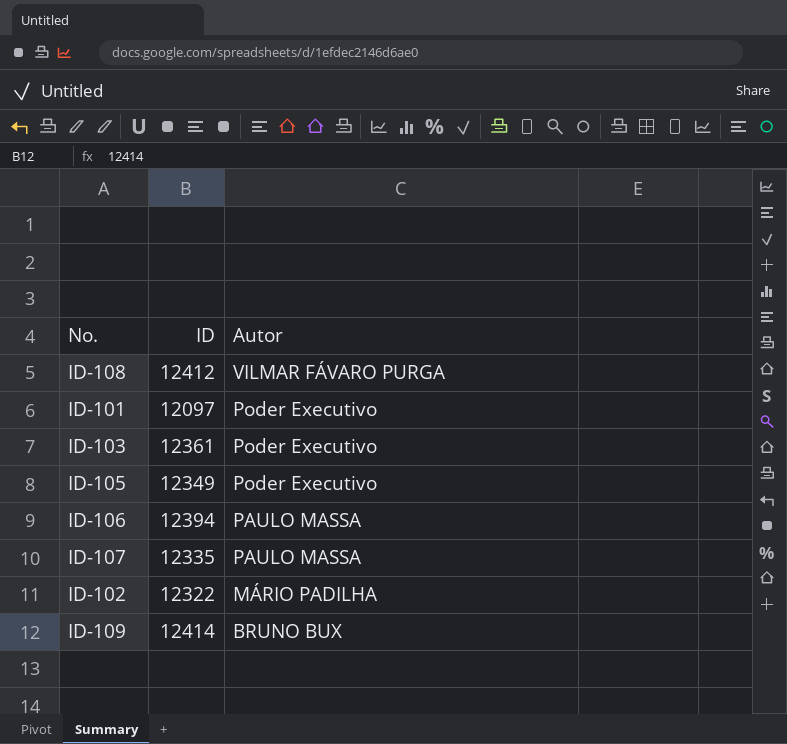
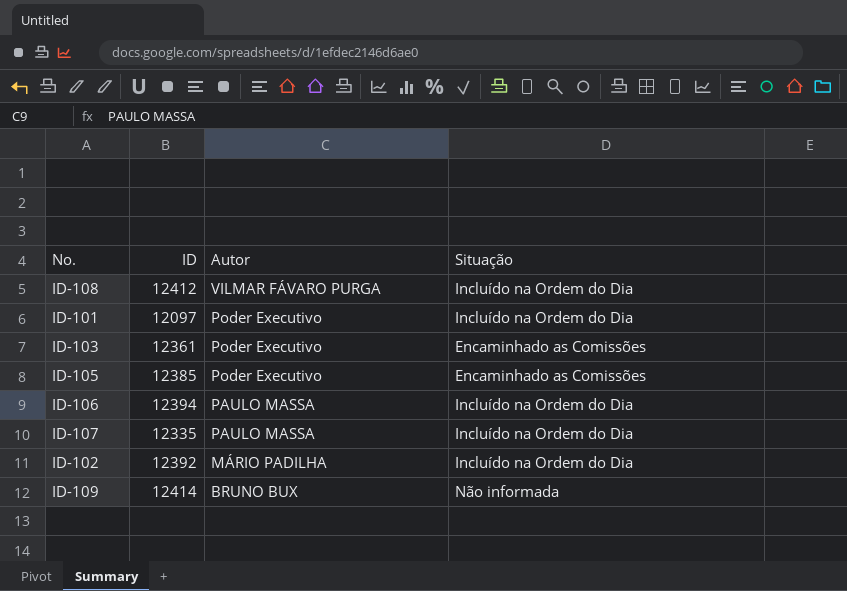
column Situação | position: none -> 4
ID-105 | ID: 12349 -> 12385
ID-102 | ID: 12322 -> 12392

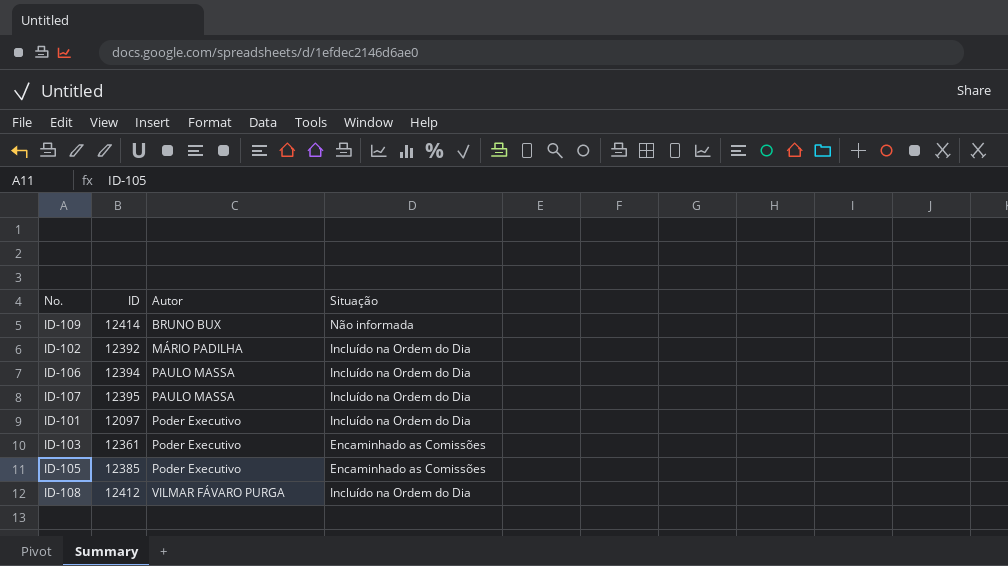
row order: Autor descending -> Autor ascending
ID-107 | ID: 12335 -> 12395

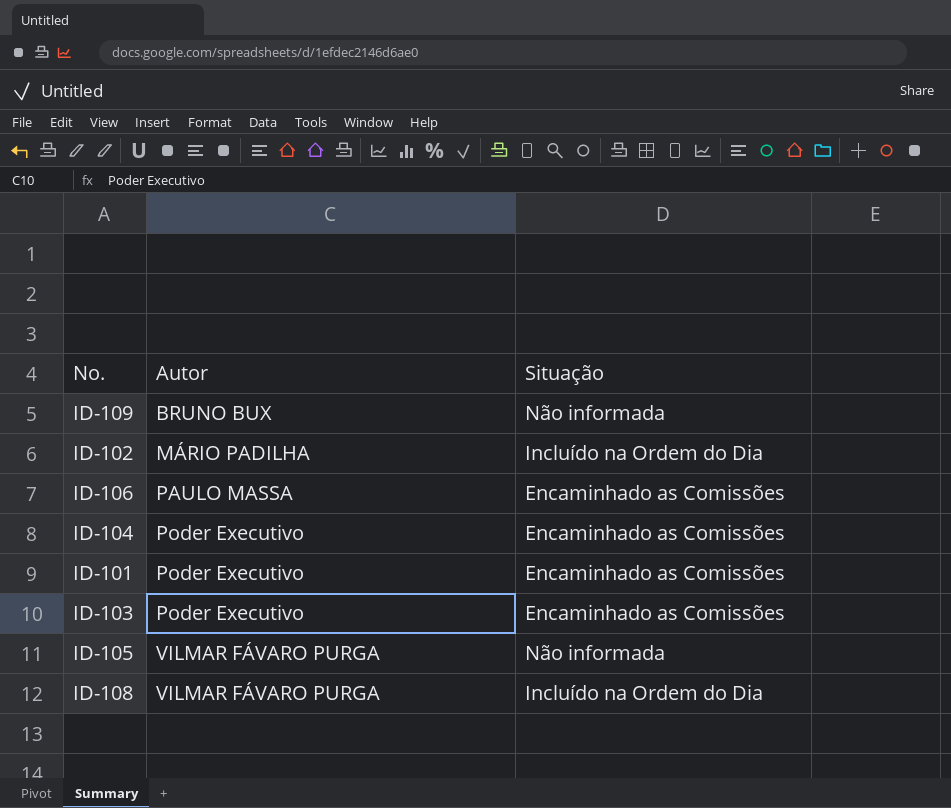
column ID | position: 2 -> none
row ID-107: 12395 | PAULO MASSA | Incluído na Ordem do Dia -> none
ID-106 | Situação: Incluído na Ordem do Dia -> Encaminhado as Comissões
row ID-104: none -> Poder Executivo | Encaminhado as Comissões
ID-101 | Situação: Incluído na Ordem do Dia -> Encaminhado as Comissões
ID-105 | Autor: Poder Executivo -> VILMAR FÁVARO PURGA
ID-105 | Situação: Encaminhado as Comissões -> Não informada

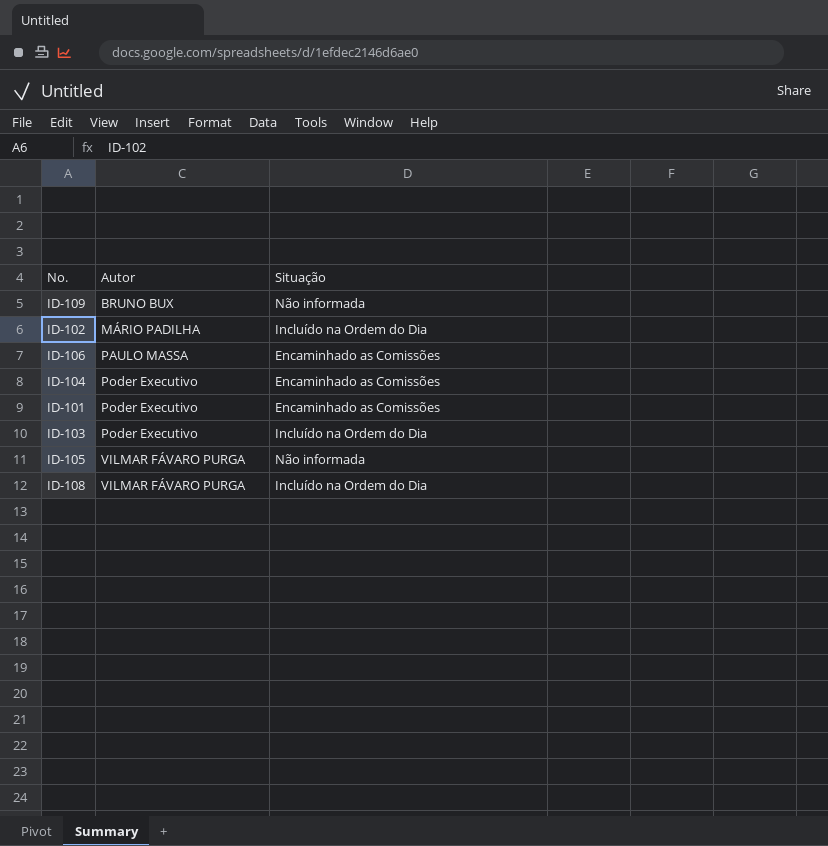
ID-103 | Situação: Encaminhado as Comissões -> Incluído na Ordem do Dia

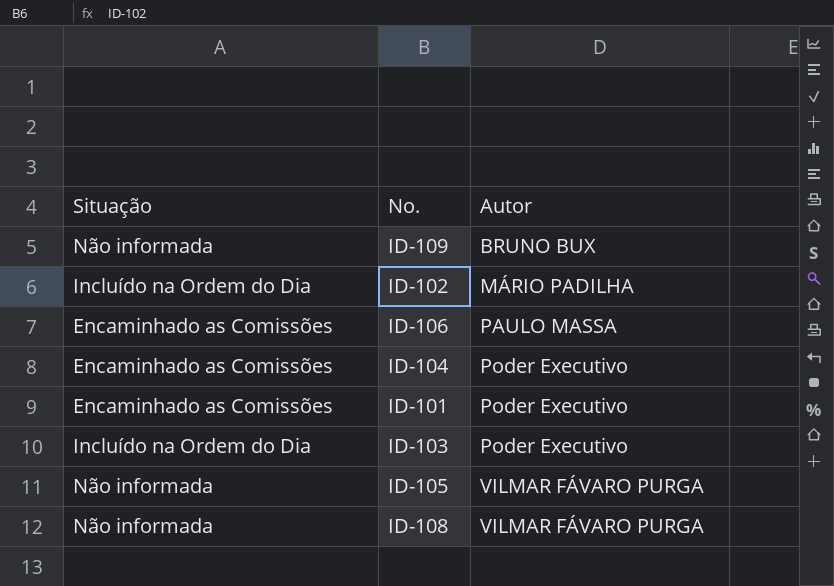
column Situação | position: 3 -> 1
ID-108 | Situação: Incluído na Ordem do Dia -> Não informada

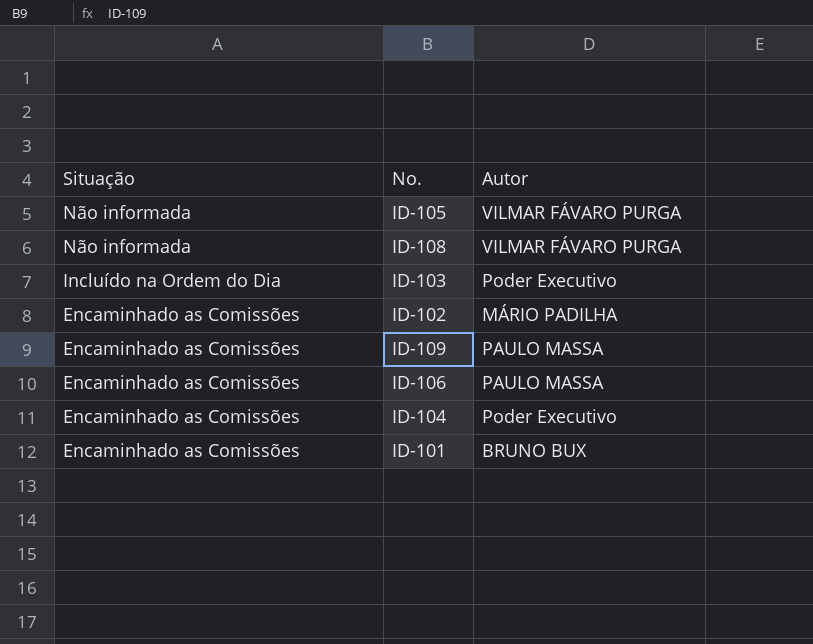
row order: Autor ascending -> Situação descending
ID-102 | Situação: Incluído na Ordem do Dia -> Encaminhado as Comissões
ID-109 | Situação: Não informada -> Encaminhado as Comissões
ID-109 | Autor: BRUNO BUX -> PAULO MASSA
ID-101 | Autor: Poder Executivo -> BRUNO BUX

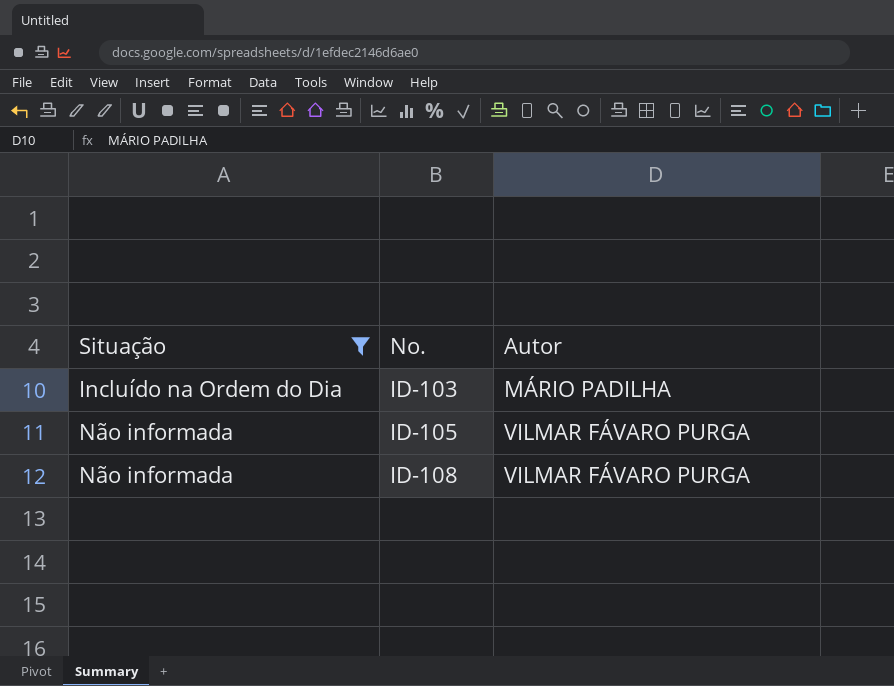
filter: none -> Situação != Encaminhado as Comissões
row order: Situação descending -> Situação ascending
ID-103 | Autor: Poder Executivo -> MÁRIO PADILHA

